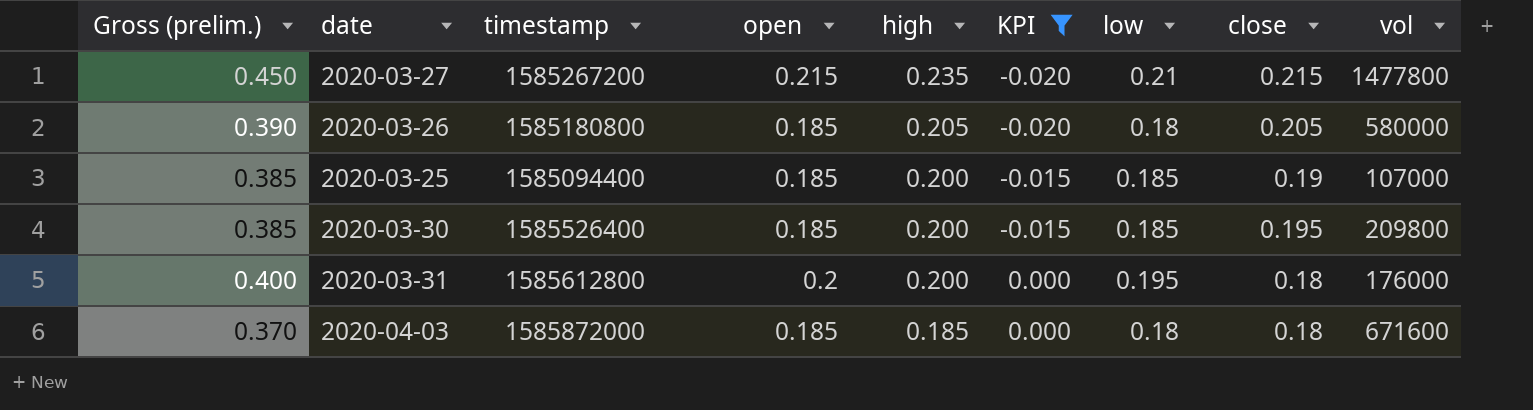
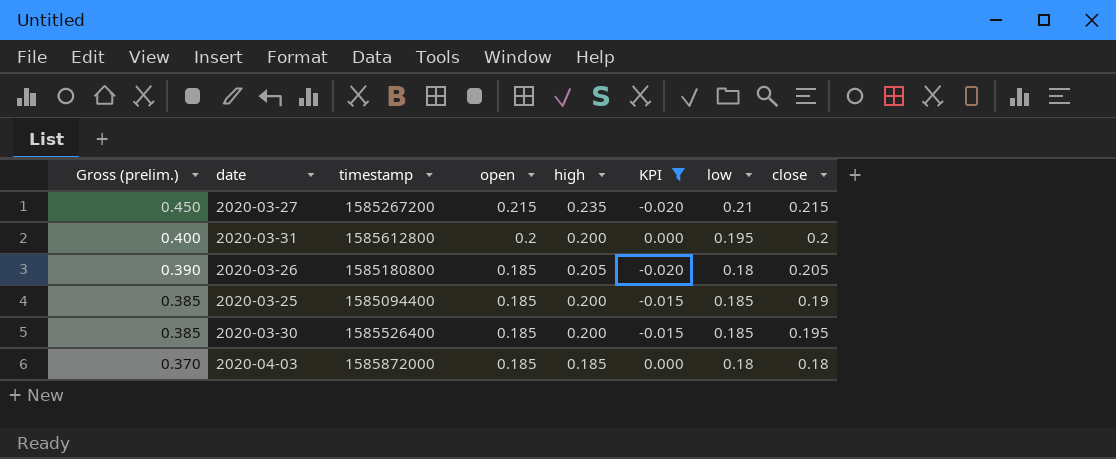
row order: high descending -> Gross (prelim.) descending
column vol | position: 9 -> none
2020-03-31 | close: 0.18 -> 0.2

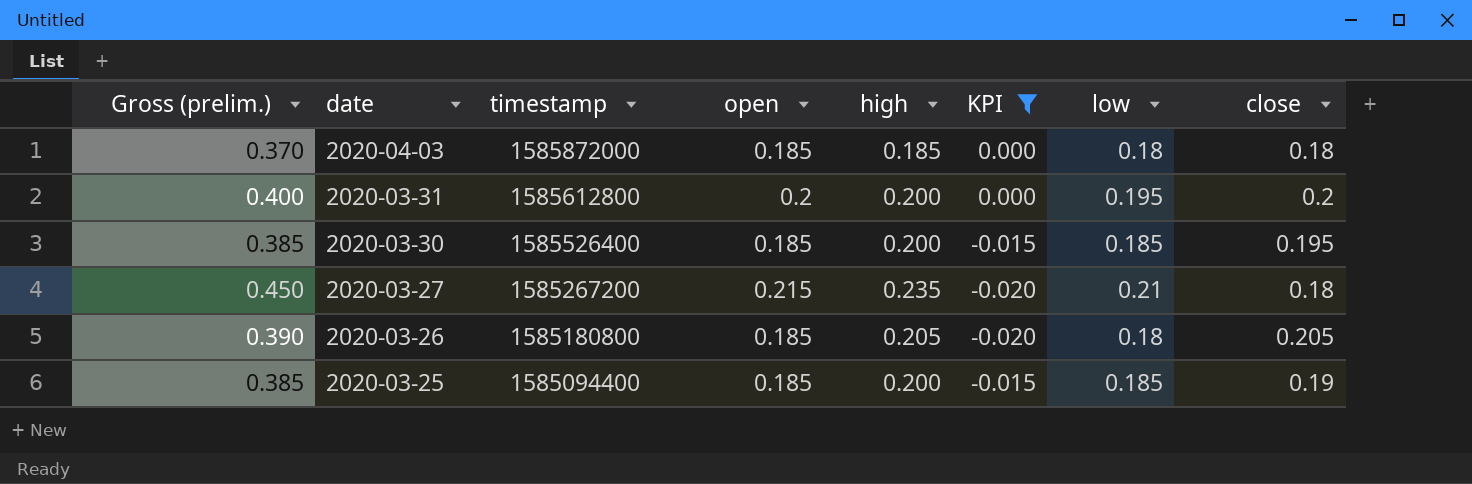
row order: Gross (prelim.) descending -> date descending
2020-03-27 | close: 0.215 -> 0.18

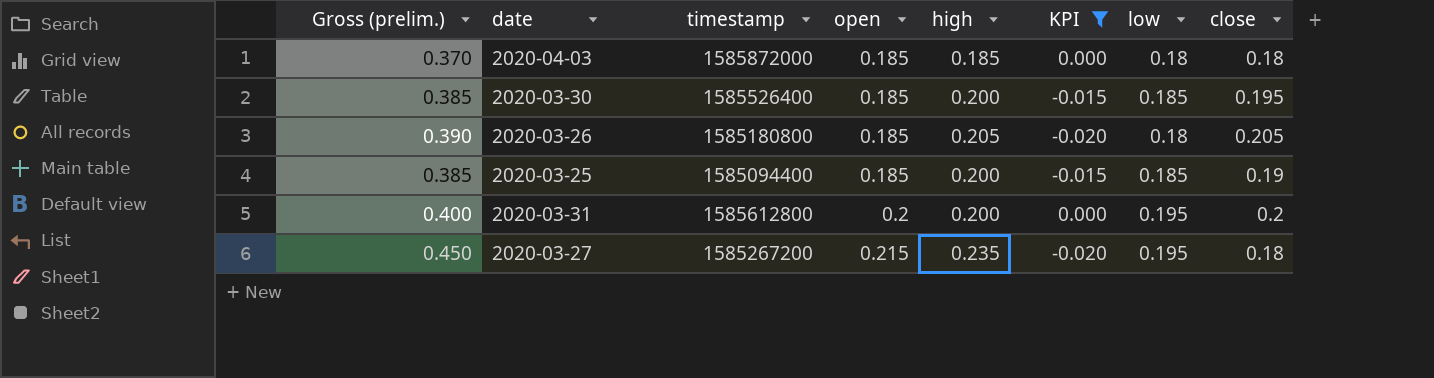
row order: date descending -> open ascending
2020-03-27 | low: 0.21 -> 0.195

